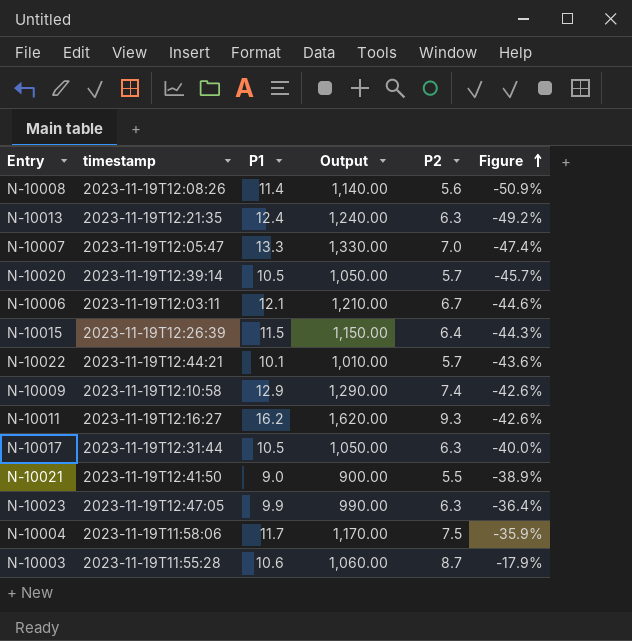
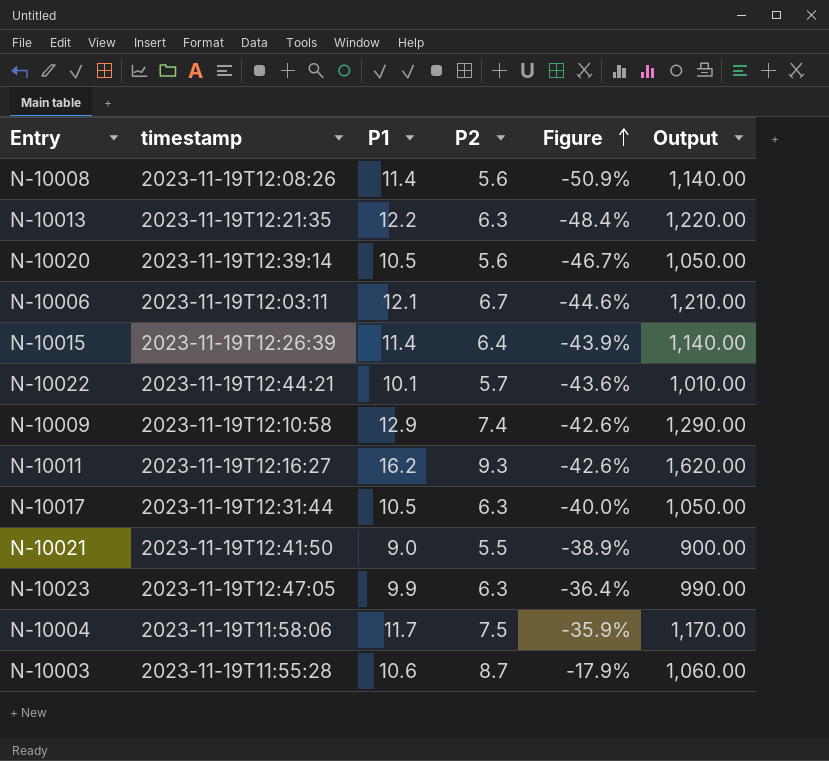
column Output | position: 4 -> 6
row N-10007: 2023-11-19T12:05:47 | 13.3 | 1,330.00 | 7.0 | -47.4% -> none
N-10013 | P1: 12.4 -> 12.2
N-10013 | Figure: -49.2% -> -48.4%
N-10013 | Output: 1,240.00 -> 1,220.00
N-10020 | P2: 5.7 -> 5.6
N-10020 | Figure: -45.7% -> -46.7%
N-10015 | P1: 11.5 -> 11.4
N-10015 | Figure: -44.3% -> -43.9%
N-10015 | Output: 1,150.00 -> 1,140.00

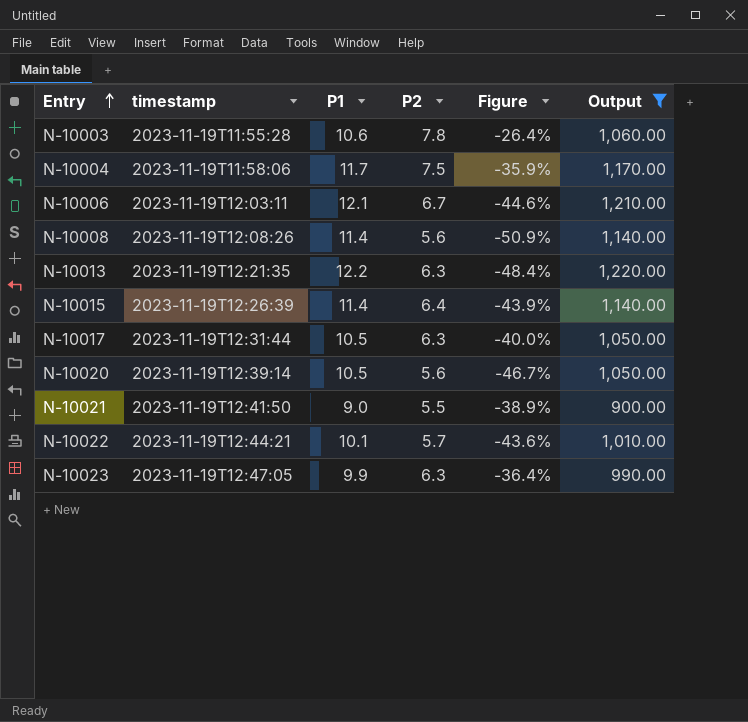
filter: none -> Output <= 1,220.00
row order: Figure ascending -> Entry ascending
N-10003 | P2: 8.7 -> 7.8
N-10003 | Figure: -17.9% -> -26.4%

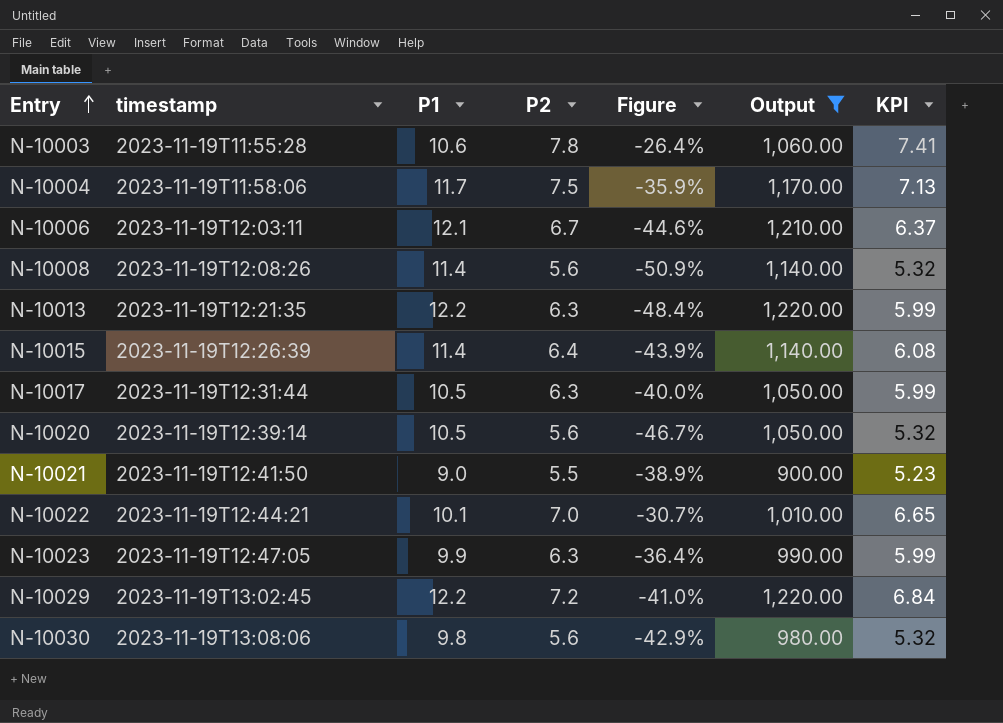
column KPI | formula: none -> [P2] * 0.95
N-10022 | P2: 5.7 -> 7.0
N-10022 | Figure: -43.6% -> -30.7%
row N-10029: none -> 2023-11-19T13:02:45 | 12.2 | 7.2 | -41.0% | 1,220.00 | 6.84
row N-10030: none -> 2023-11-19T13:08:06 | 9.8 | 5.6 | -42.9% | 980.00 | 5.32

